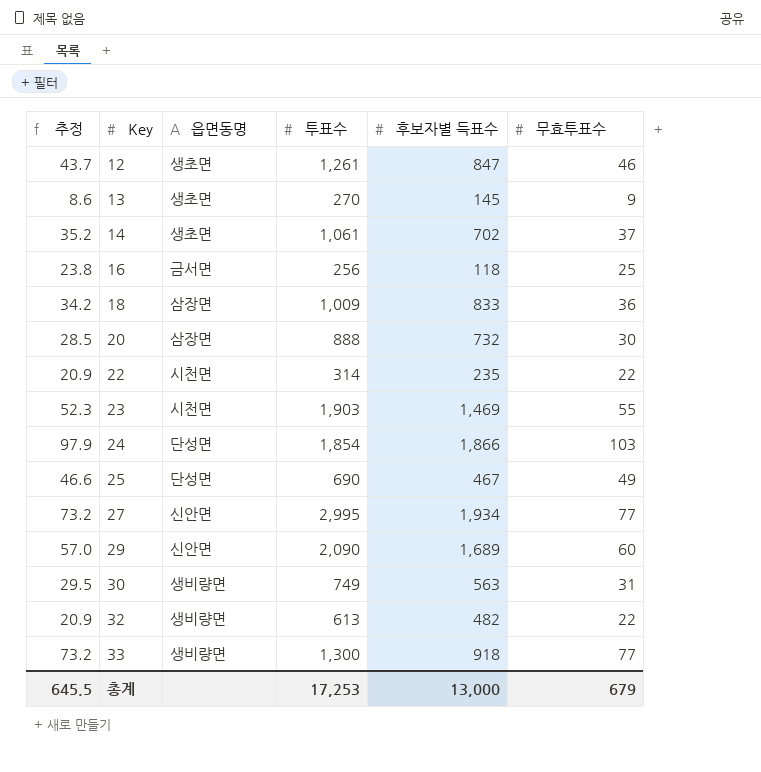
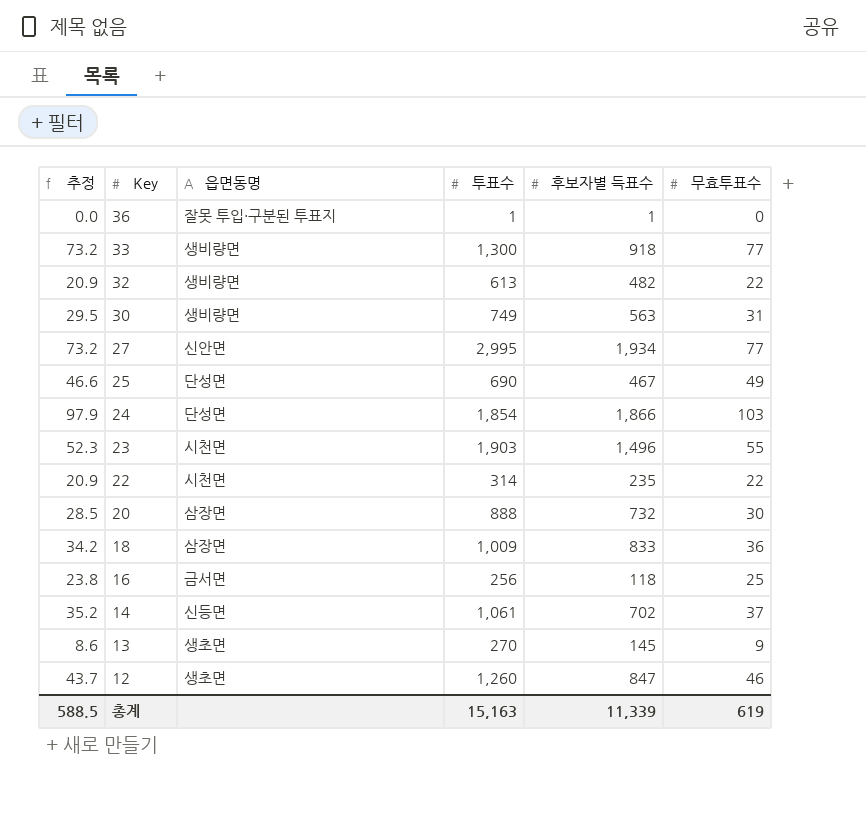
row order: Key ascending -> Key descending
row 29: 57.0 | 신안면 | 2,090 | 1,689 | 60 -> none
row 36: none -> 0.0 | 잘못 투입·구분된 투표지 | 1 | 1 | 0
23 | 후보자별 득표수: 1,469 -> 1,496
14 | 읍면동명: 생초면 -> 신등면
12 | 투표수: 1,261 -> 1,260
총계 | 추정: 645.5 -> 588.5
총계 | 투표수: 17,253 -> 15,163
총계 | 후보자별 득표수: 13,000 -> 11,339
총계 | 무효투표수: 679 -> 619

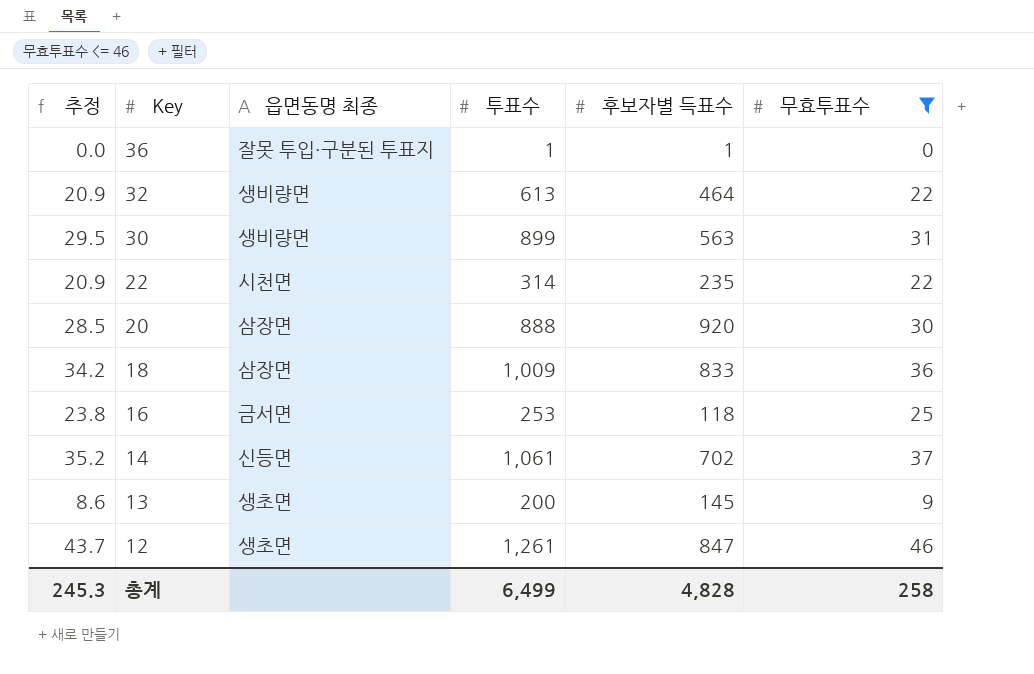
filter: none -> 무효투표수 <= 46
column name: 읍면동명 -> 읍면동명 최종
32 | 후보자별 득표수: 482 -> 464
30 | 투표수: 749 -> 899
20 | 후보자별 득표수: 732 -> 920
16 | 투표수: 256 -> 253
13 | 투표수: 270 -> 200
12 | 투표수: 1,260 -> 1,261
총계 | 추정: 588.5 -> 245.3
총계 | 투표수: 15,163 -> 6,499
총계 | 후보자별 득표수: 11,339 -> 4,828
총계 | 무효투표수: 619 -> 258

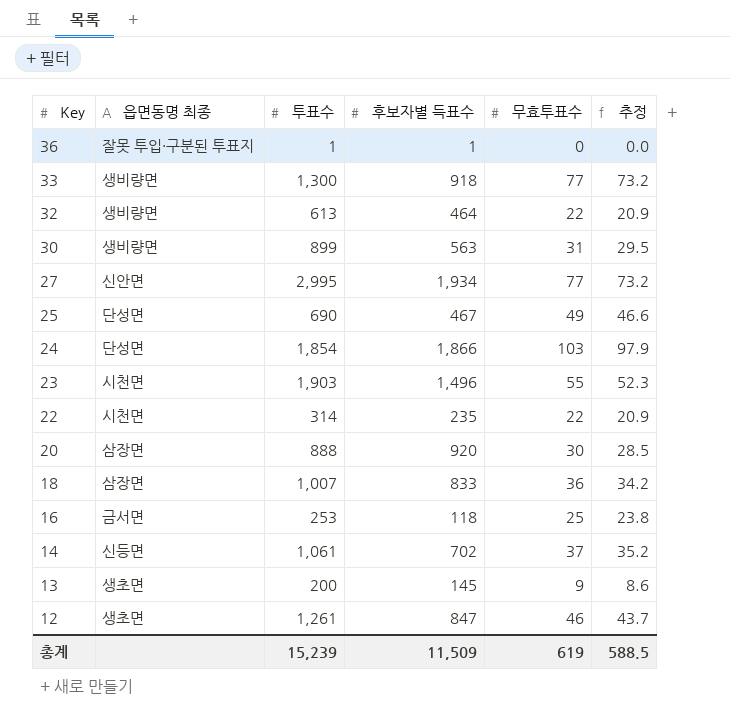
filter: 무효투표수 <= 46 -> none
column 추정 | position: 1 -> 6
18 | 투표수: 1,009 -> 1,007
총계 | 투표수: 6,499 -> 15,239
총계 | 후보자별 득표수: 4,828 -> 11,509
총계 | 무효투표수: 258 -> 619
총계 | 추정: 245.3 -> 588.5

